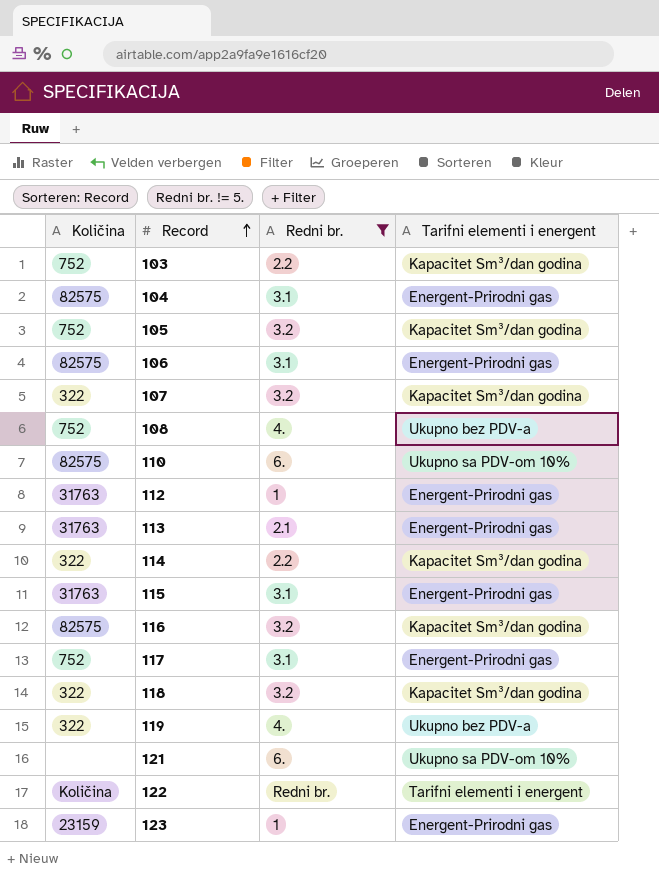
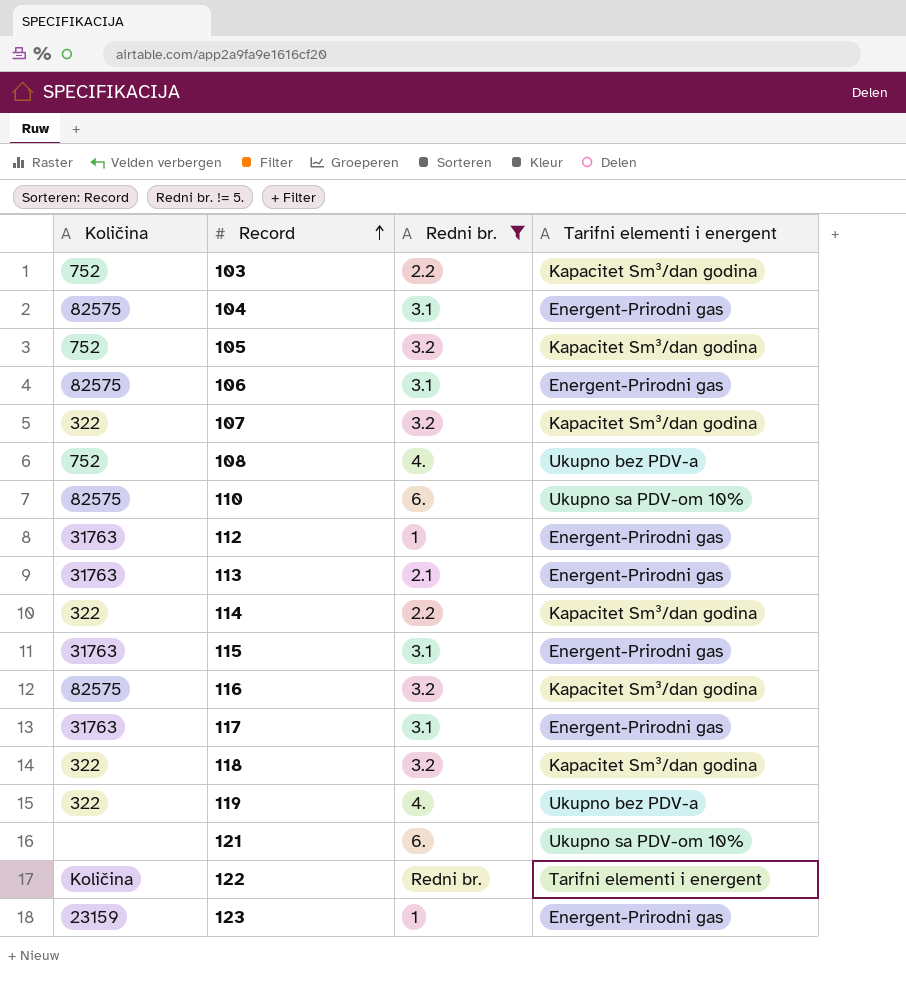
117 | Količina: 752 -> 31763

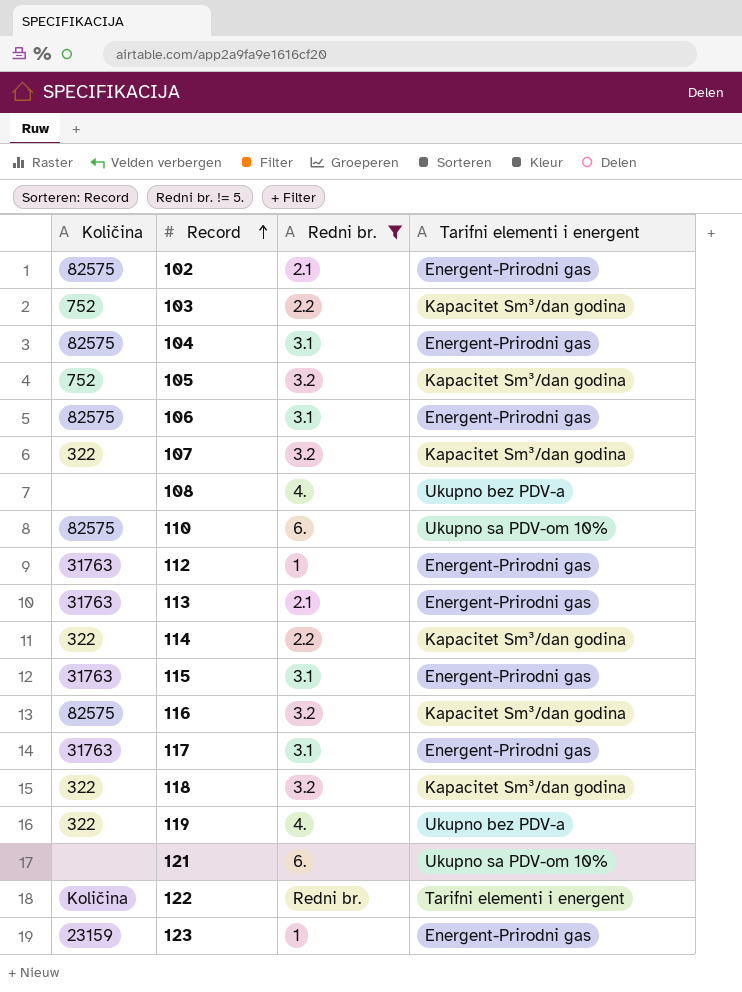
row 102: none -> 82575 | 2.1 | Energent-Prirodni gas
108 | Količina: 752 -> none

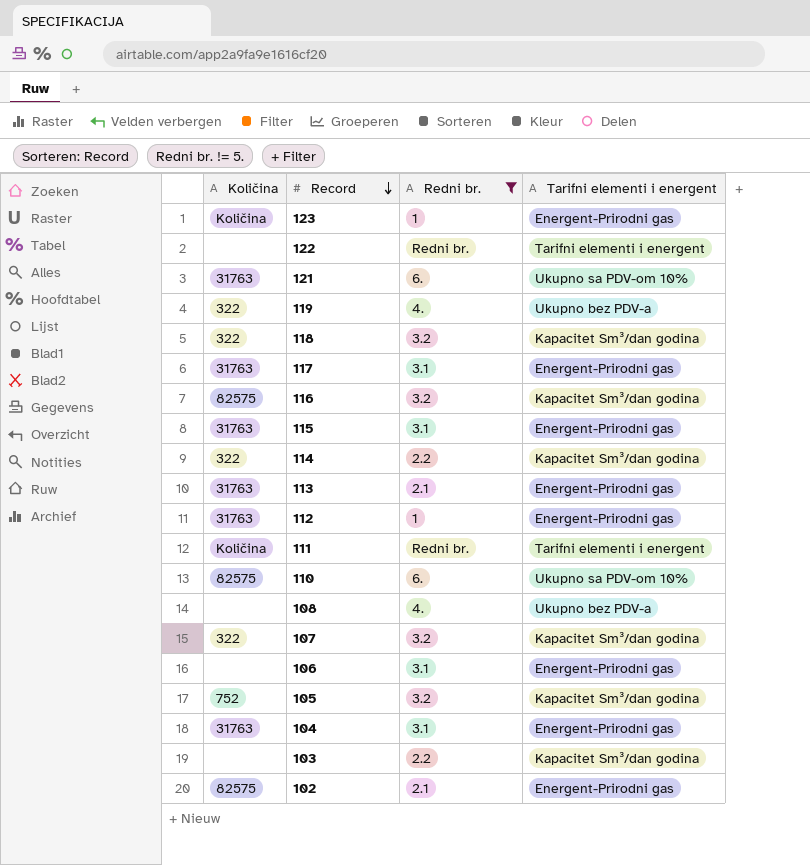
row order: Record ascending -> Record descending
123 | Količina: 23159 -> Količina
122 | Količina: Količina -> none
121 | Količina: none -> 31763
row 111: none -> Količina | Redni br. | Tarifni elementi i energent
106 | Količina: 82575 -> none
104 | Količina: 82575 -> 31763
103 | Količina: 752 -> none

